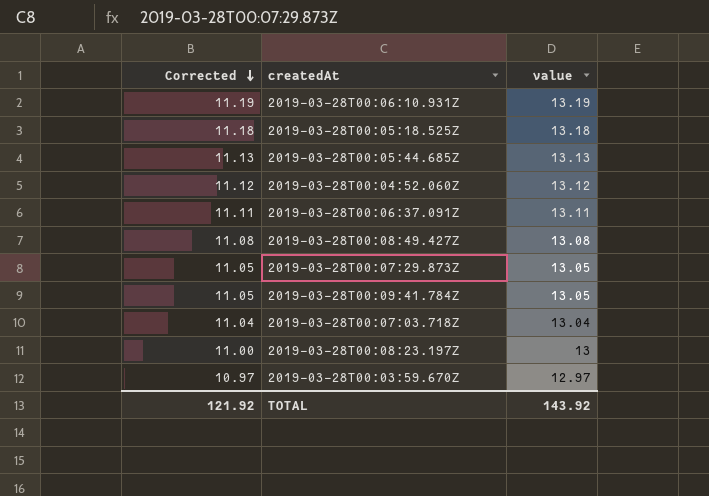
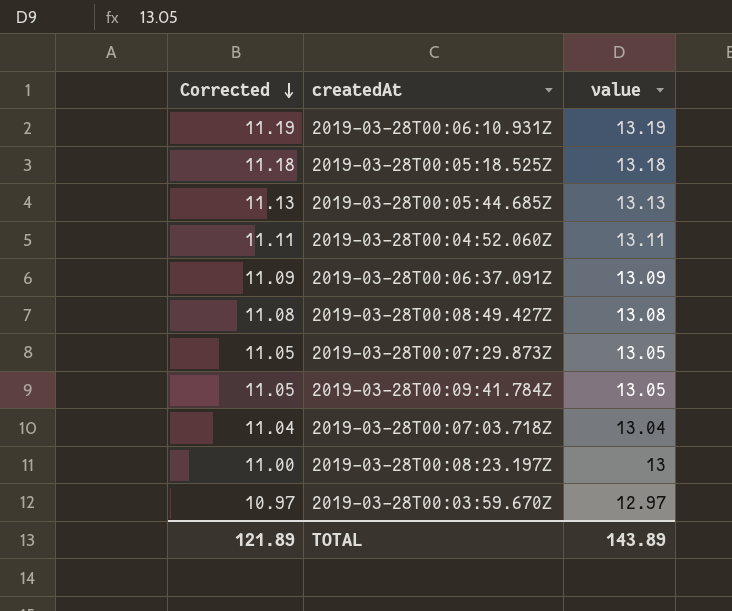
2019-03-28T00:04:52.060Z | Corrected: 11.12 -> 11.11
2019-03-28T00:04:52.060Z | value: 13.12 -> 13.11
2019-03-28T00:06:37.091Z | Corrected: 11.11 -> 11.09
2019-03-28T00:06:37.091Z | value: 13.11 -> 13.09
TOTAL | Corrected: 121.92 -> 121.89
TOTAL | value: 143.92 -> 143.89

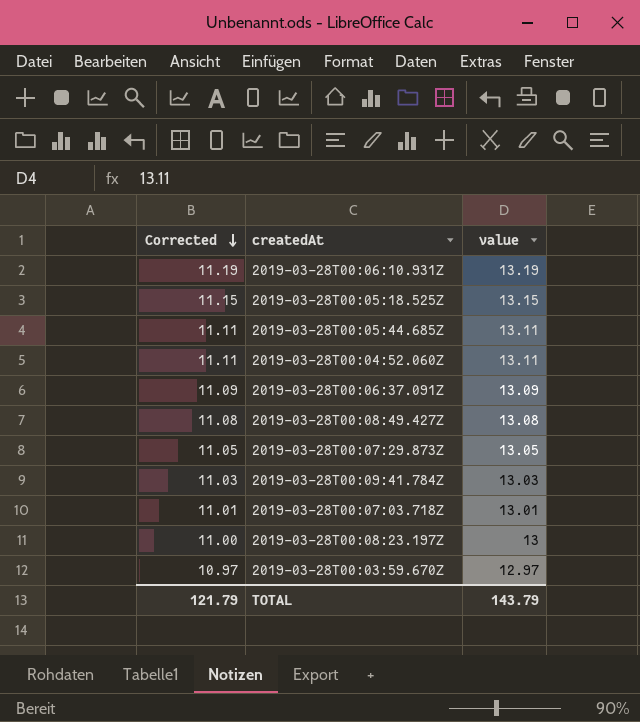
2019-03-28T00:05:18.525Z | Corrected: 11.18 -> 11.15
2019-03-28T00:05:18.525Z | value: 13.18 -> 13.15
2019-03-28T00:05:44.685Z | Corrected: 11.13 -> 11.11
2019-03-28T00:05:44.685Z | value: 13.13 -> 13.11
2019-03-28T00:09:41.784Z | Corrected: 11.05 -> 11.03
2019-03-28T00:09:41.784Z | value: 13.05 -> 13.03
2019-03-28T00:07:03.718Z | Corrected: 11.04 -> 11.01
2019-03-28T00:07:03.718Z | value: 13.04 -> 13.01
TOTAL | Corrected: 121.89 -> 121.79
TOTAL | value: 143.89 -> 143.79

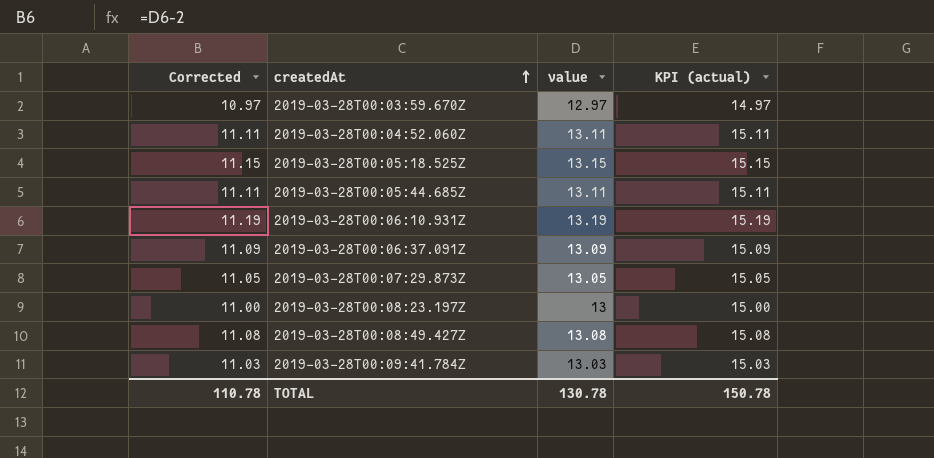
row order: Corrected descending -> createdAt ascending
column KPI (actual) | formula: none -> [value] + 2
row 2019-03-28T00:07:03.718Z: 11.01 | 13.01 -> none
TOTAL | Corrected: 121.79 -> 110.78
TOTAL | value: 143.79 -> 130.78

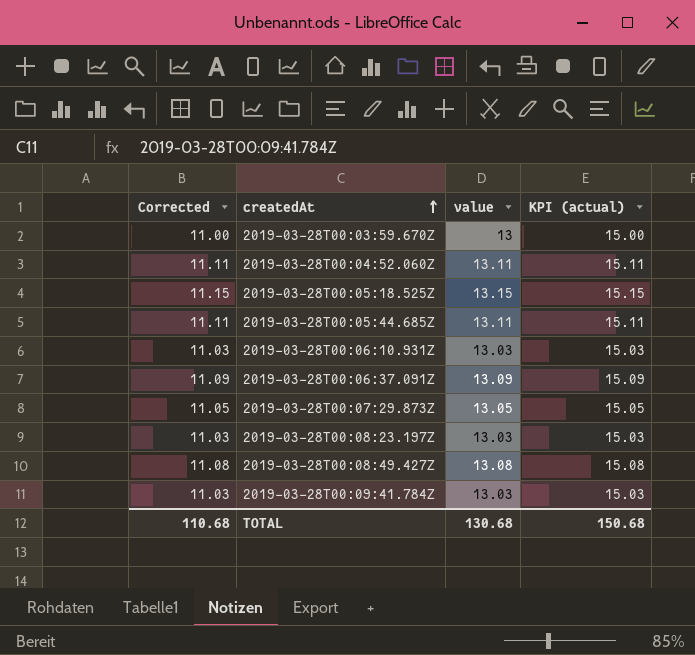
2019-03-28T00:03:59.670Z | Corrected: 10.97 -> 11.00
2019-03-28T00:03:59.670Z | value: 12.97 -> 13
2019-03-28T00:03:59.670Z | KPI (actual): 14.97 -> 15.00
2019-03-28T00:06:10.931Z | Corrected: 11.19 -> 11.03
2019-03-28T00:06:10.931Z | value: 13.19 -> 13.03
2019-03-28T00:06:10.931Z | KPI (actual): 15.19 -> 15.03
2019-03-28T00:08:23.197Z | Corrected: 11.00 -> 11.03
2019-03-28T00:08:23.197Z | value: 13 -> 13.03
2019-03-28T00:08:23.197Z | KPI (actual): 15.00 -> 15.03
TOTAL | Corrected: 110.78 -> 110.68
TOTAL | value: 130.78 -> 130.68
TOTAL | KPI (actual): 150.78 -> 150.68

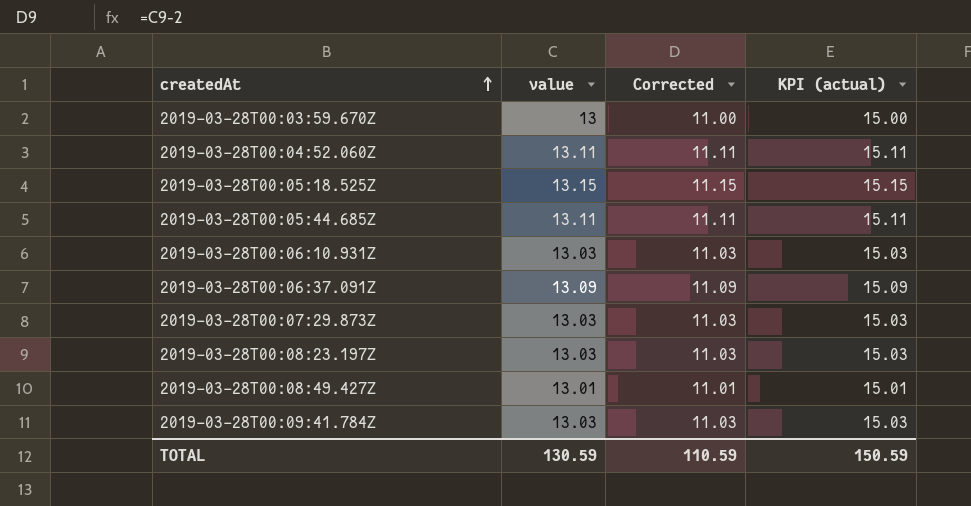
column Corrected | position: 1 -> 3
2019-03-28T00:07:29.873Z | value: 13.05 -> 13.03
2019-03-28T00:07:29.873Z | Corrected: 11.05 -> 11.03
2019-03-28T00:07:29.873Z | KPI (actual): 15.05 -> 15.03
2019-03-28T00:08:49.427Z | value: 13.08 -> 13.01
2019-03-28T00:08:49.427Z | Corrected: 11.08 -> 11.01
2019-03-28T00:08:49.427Z | KPI (actual): 15.08 -> 15.01
TOTAL | value: 130.68 -> 130.59
TOTAL | Corrected: 110.68 -> 110.59
TOTAL | KPI (actual): 150.68 -> 150.59

